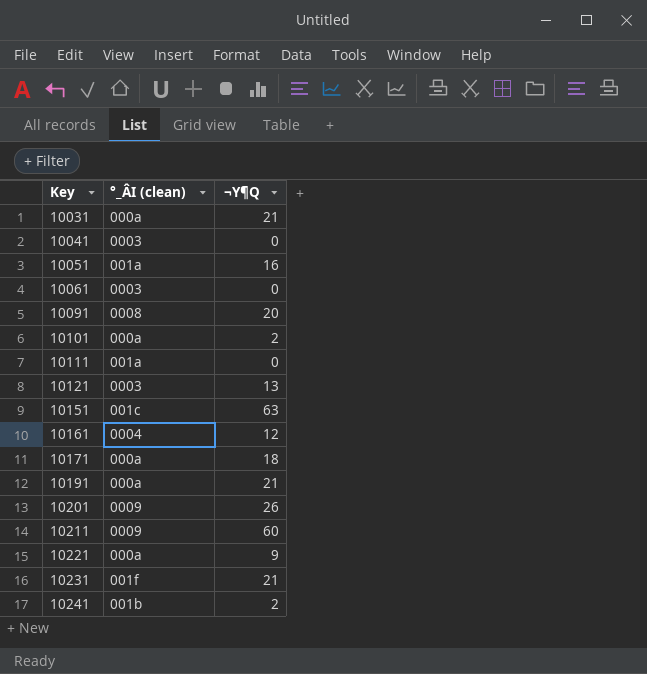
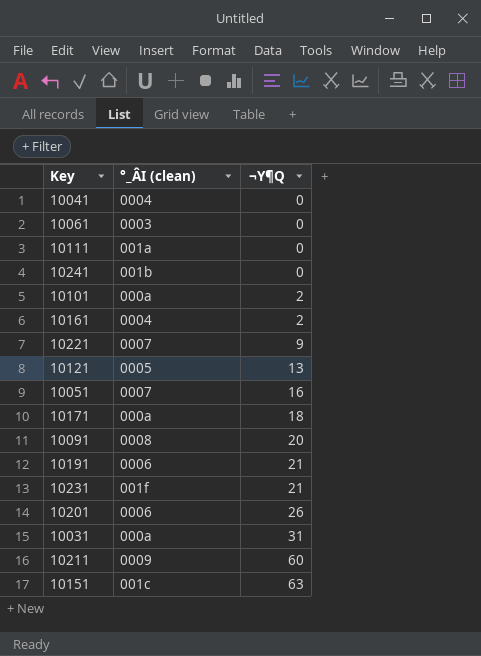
row order: Key ascending -> ¬Y¶Q ascending
10041 | °_ÂI (clean): 0003 -> 0004
10241 | ¬Y¶Q: 2 -> 0
10161 | ¬Y¶Q: 12 -> 2
10221 | °_ÂI (clean): 000a -> 0007
10121 | °_ÂI (clean): 0003 -> 0005
10051 | °_ÂI (clean): 001a -> 0007
10191 | °_ÂI (clean): 000a -> 0006
10201 | °_ÂI (clean): 0009 -> 0006
10031 | ¬Y¶Q: 21 -> 31

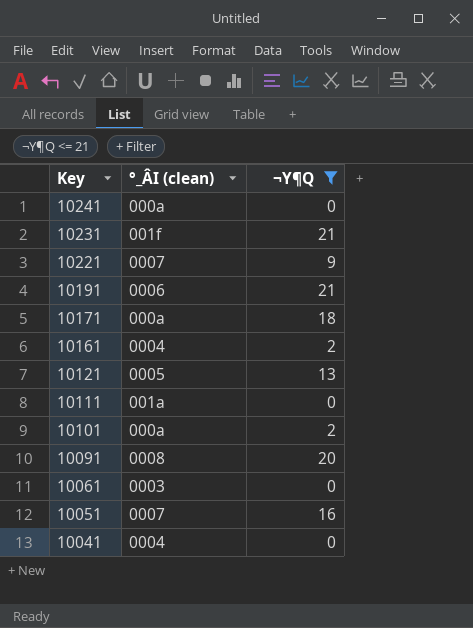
filter: none -> ¬Y¶Q <= 21
row order: ¬Y¶Q ascending -> Key descending
10241 | °_ÂI (clean): 001b -> 000a

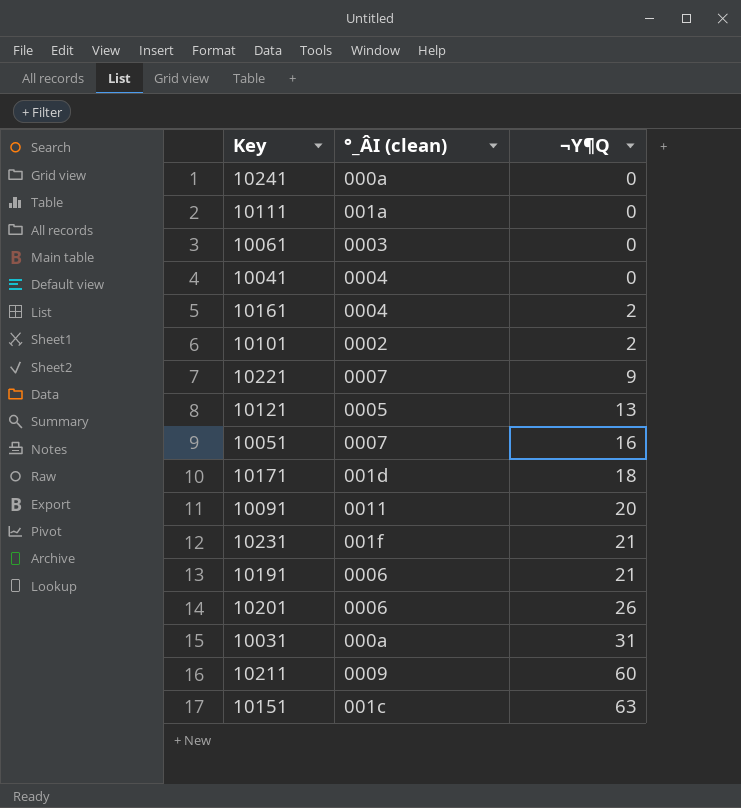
filter: ¬Y¶Q <= 21 -> none
row order: Key descending -> ¬Y¶Q ascending
10101 | °_ÂI (clean): 000a -> 0002
10171 | °_ÂI (clean): 000a -> 001d
10091 | °_ÂI (clean): 0008 -> 0011

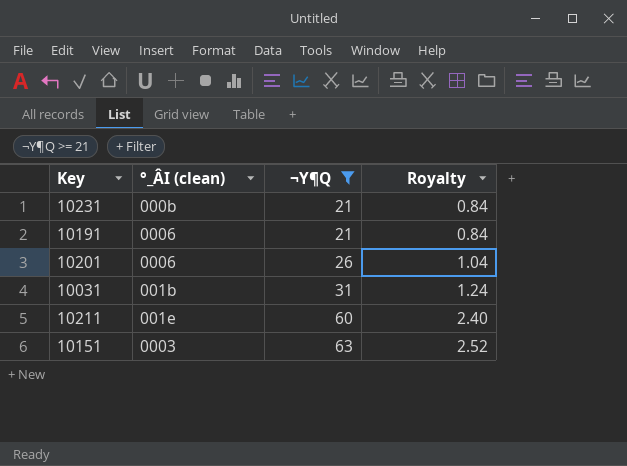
filter: none -> ¬Y¶Q >= 21
column Royalty | formula: none -> [¬Y¶Q] * 0.04
10231 | °_ÂI (clean): 001f -> 000b
10031 | °_ÂI (clean): 000a -> 001b
10211 | °_ÂI (clean): 0009 -> 001e
10151 | °_ÂI (clean): 001c -> 0003

